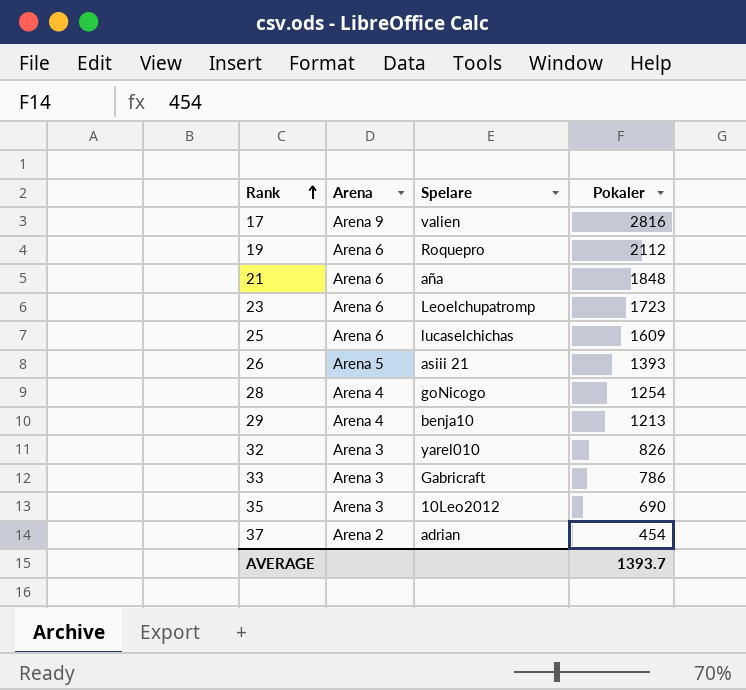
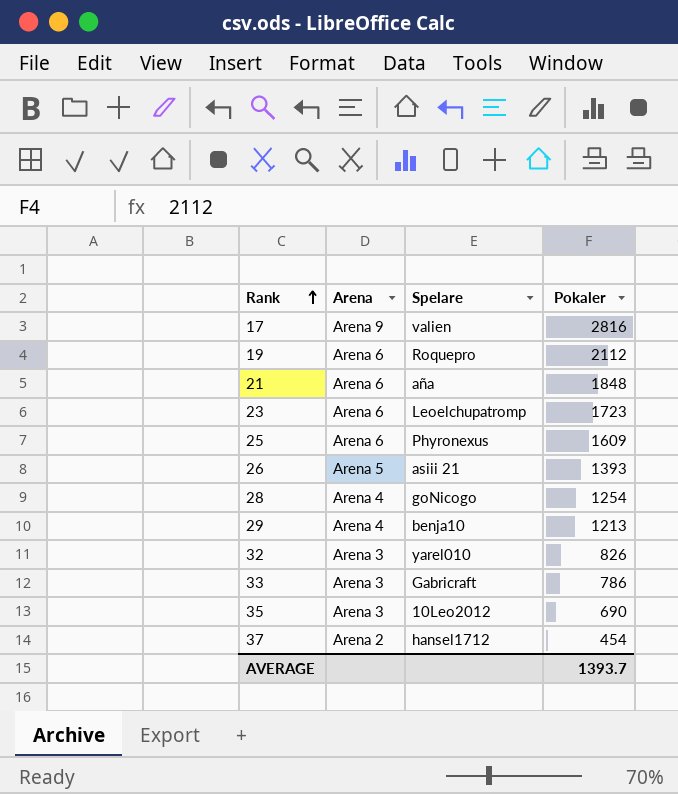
25 | Spelare: lucaselchichas -> Phyronexus
37 | Spelare: adrian -> hansel1712

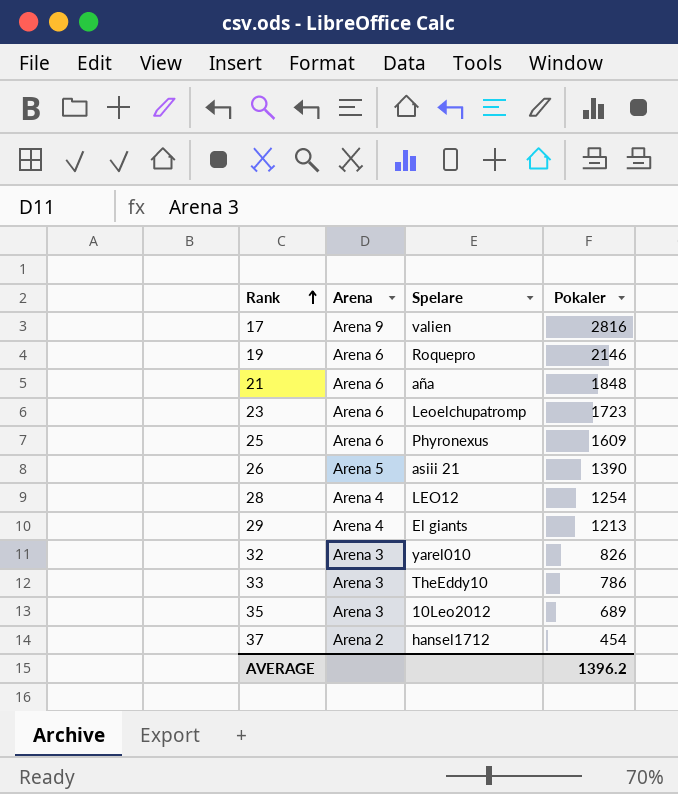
19 | Pokaler: 2112 -> 2146
26 | Pokaler: 1393 -> 1390
28 | Spelare: goNicogo -> LEO12
29 | Spelare: benja10 -> El giants
33 | Spelare: Gabricraft -> TheEddy10
35 | Pokaler: 690 -> 689
AVERAGE | Pokaler: 1393.7 -> 1396.2

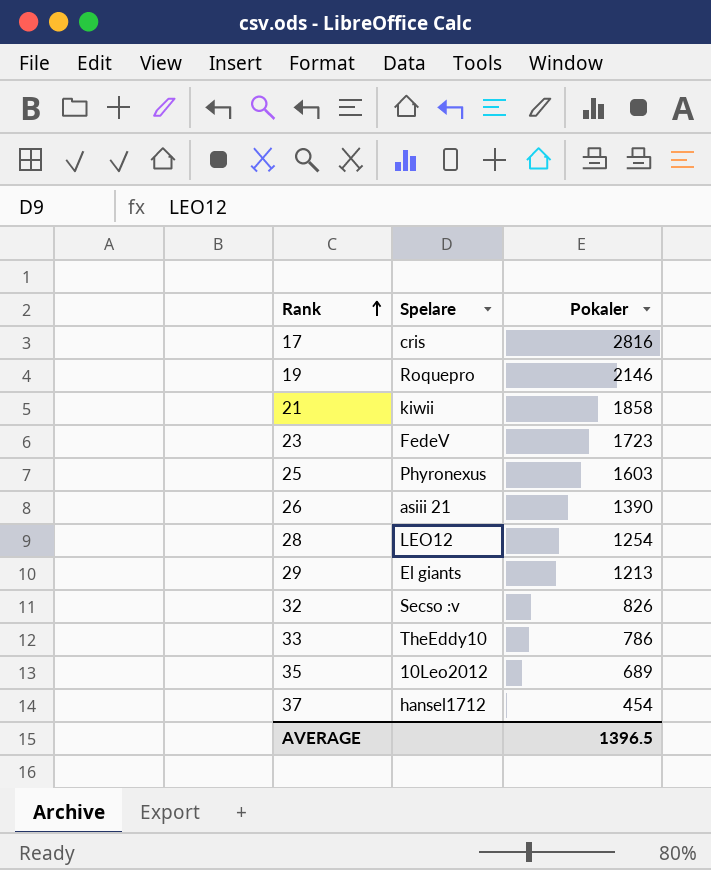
column Arena | position: 2 -> none
17 | Spelare: valien -> cris
21 | Spelare: aña -> kiwii
21 | Pokaler: 1848 -> 1858
23 | Spelare: Leoelchupatromp -> FedeV
25 | Pokaler: 1609 -> 1603
32 | Spelare: yarel010 -> Secso :v
AVERAGE | Pokaler: 1396.2 -> 1396.5

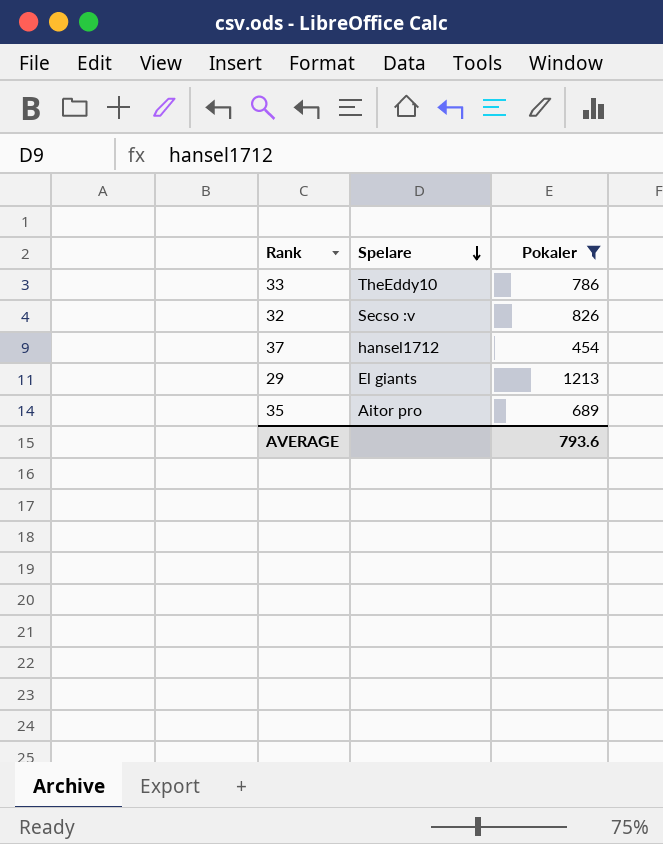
filter: none -> Pokaler <= 1213
row order: Rank ascending -> Spelare descending
35 | Spelare: 10Leo2012 -> Aitor pro
AVERAGE | Pokaler: 1396.5 -> 793.6

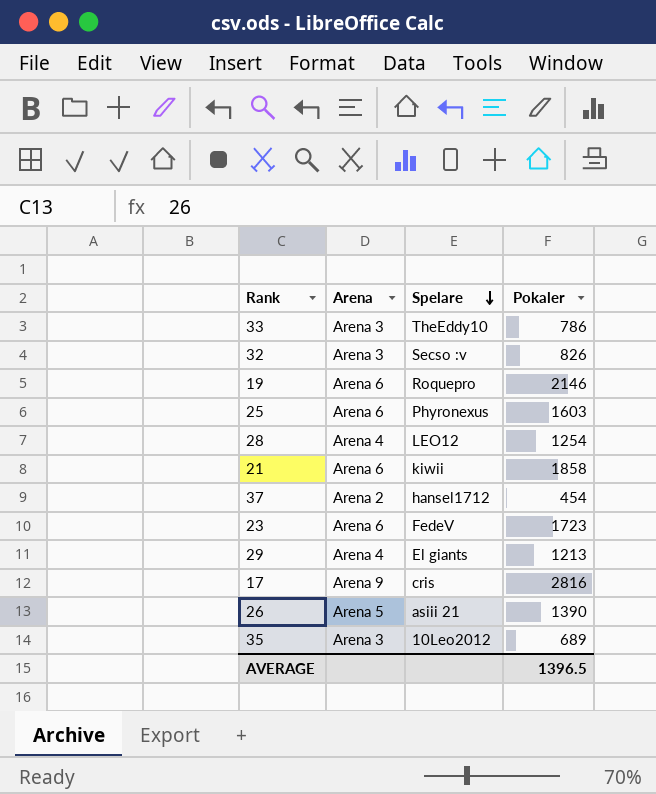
filter: Pokaler <= 1213 -> none
column Arena | position: none -> 2
35 | Spelare: Aitor pro -> 10Leo2012
AVERAGE | Pokaler: 793.6 -> 1396.5

